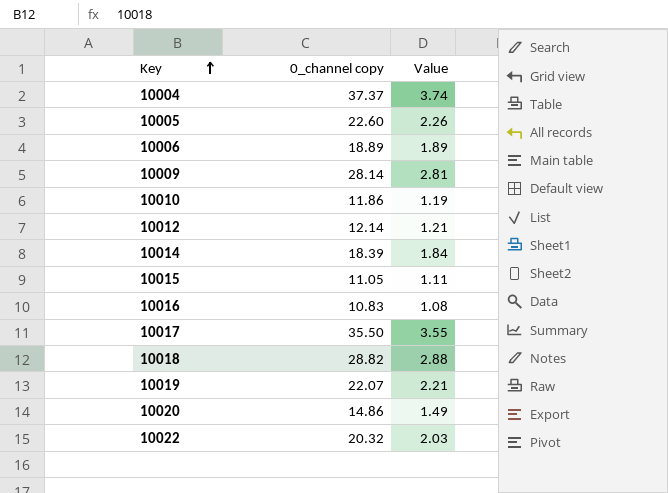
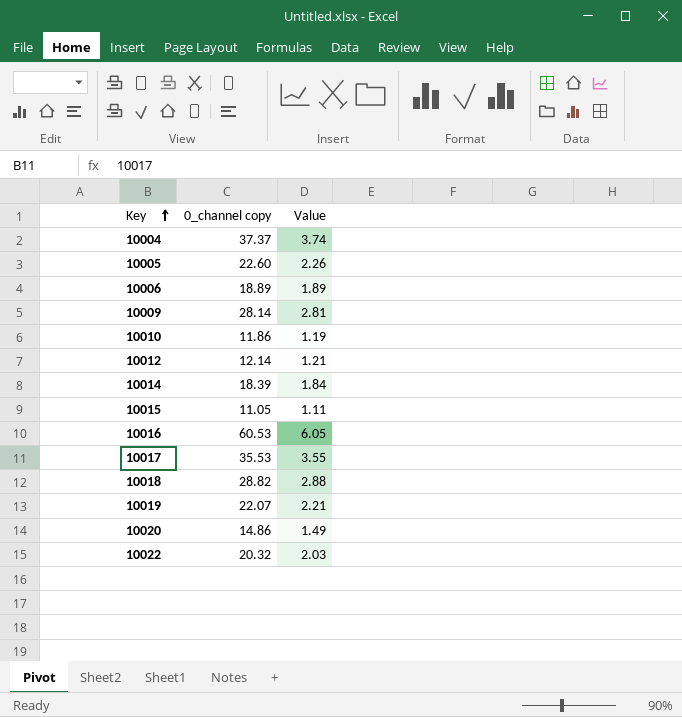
10016 | 0_channel copy: 10.83 -> 60.53
10016 | Value: 1.08 -> 6.05
10017 | 0_channel copy: 35.50 -> 35.53

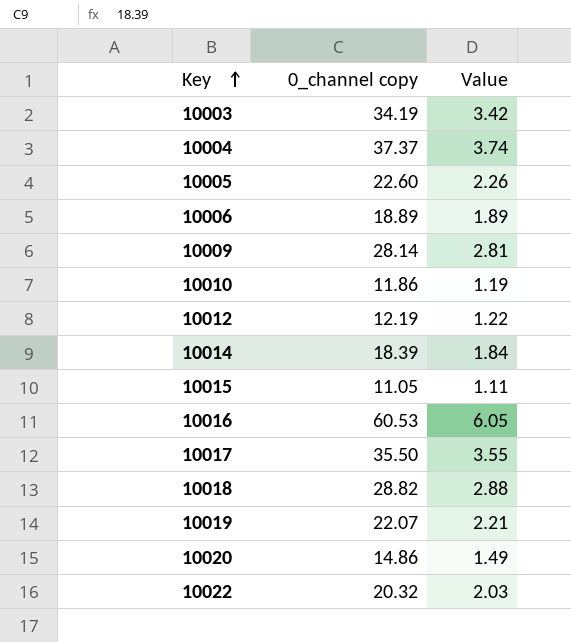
row 10003: none -> 34.19 | 3.42
10012 | 0_channel copy: 12.14 -> 12.19
10012 | Value: 1.21 -> 1.22
10017 | 0_channel copy: 35.53 -> 35.50

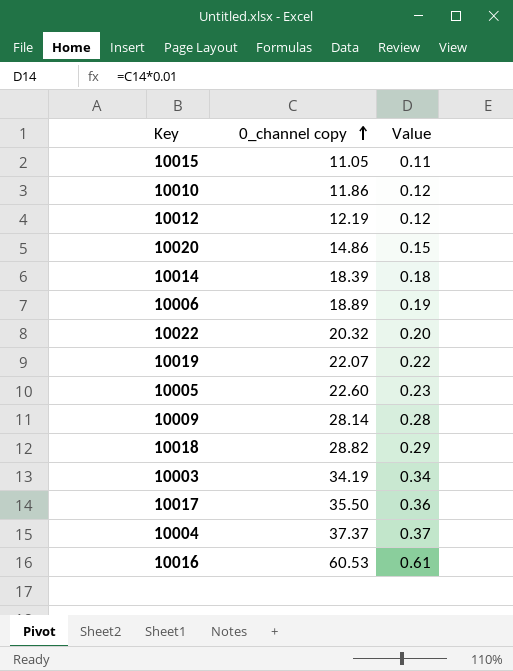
row order: Key ascending -> 0_channel copy ascending
column Value | formula: [0_channel copy] * 0.1 -> [0_channel copy] * 0.01

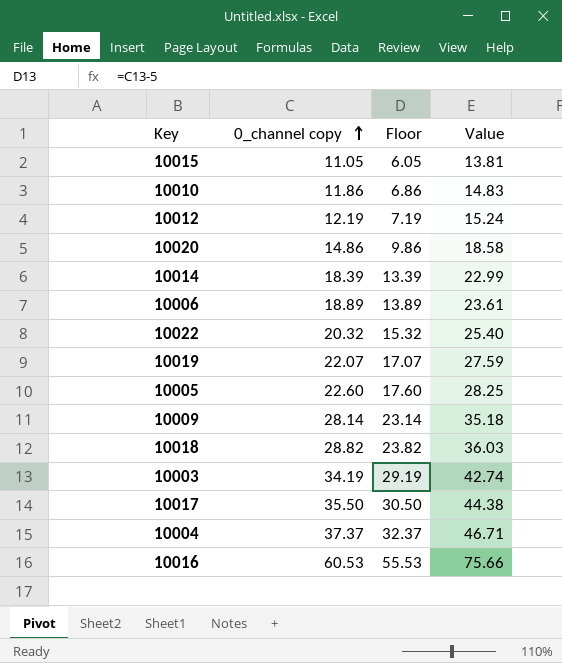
column Floor | formula: none -> [0_channel copy] - 5
column Value | formula: [0_channel copy] * 0.01 -> [0_channel copy] * 1.25

